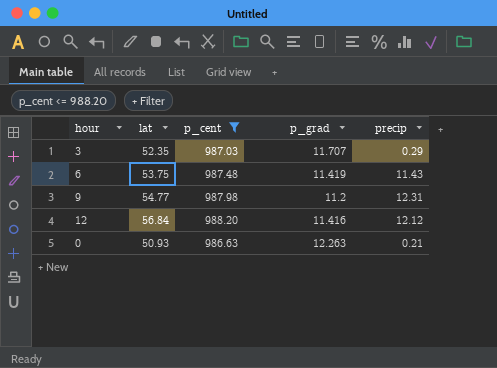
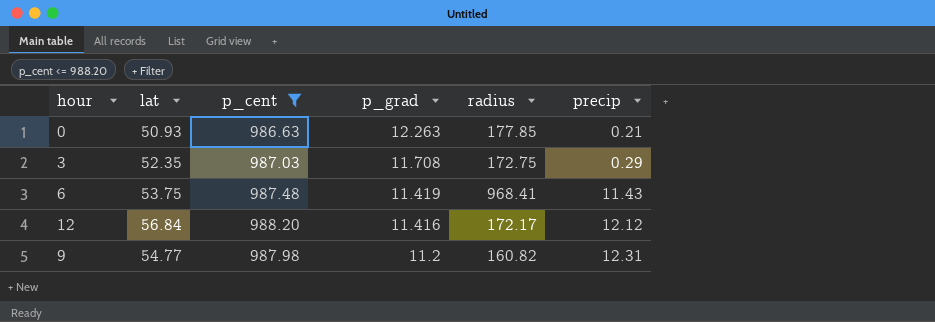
row order: none -> p_grad descending
column radius | position: none -> 5
3 | p_grad: 11.707 -> 11.708

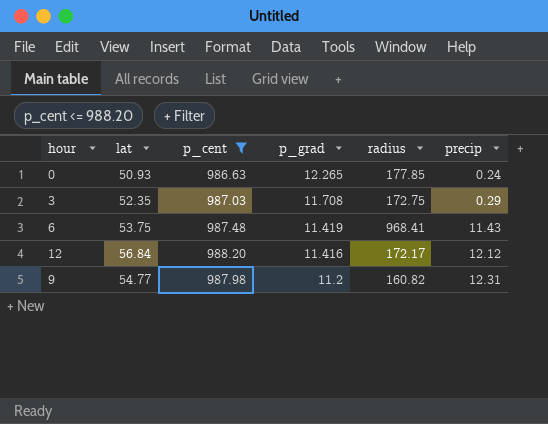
0 | p_grad: 12.263 -> 12.265
0 | precip: 0.21 -> 0.24

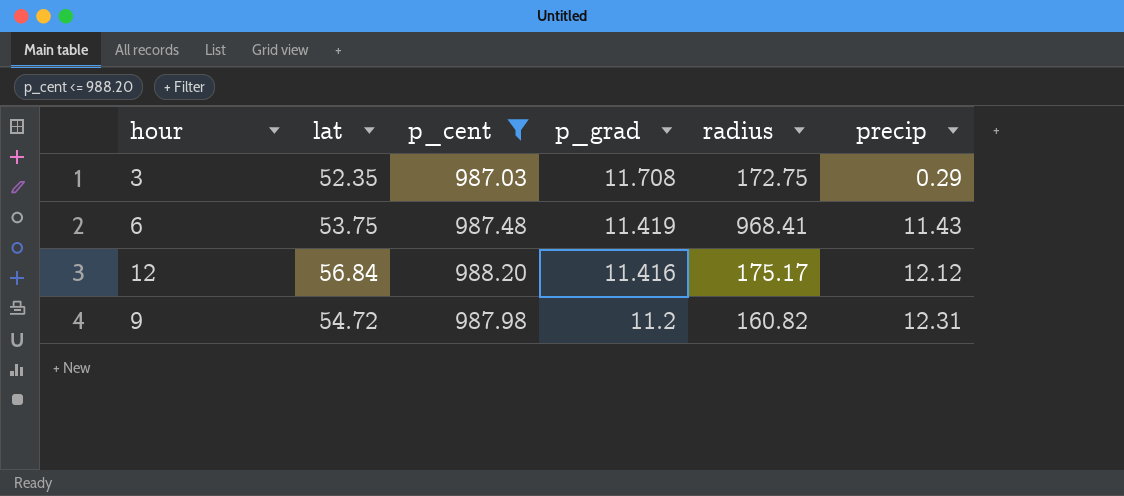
row 0: 50.93 | 986.63 | 12.265 | 177.85 | 0.24 -> none
12 | radius: 172.17 -> 175.17
9 | lat: 54.77 -> 54.72

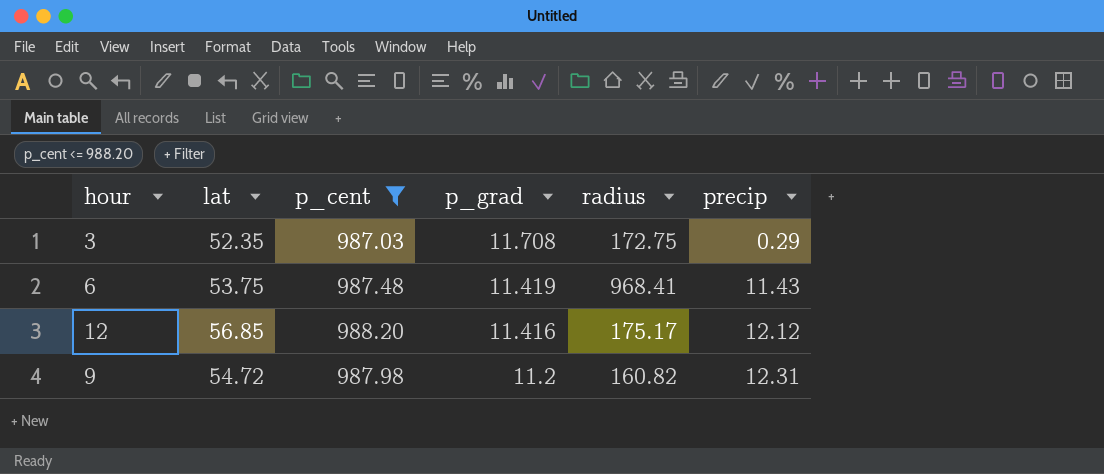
12 | lat: 56.84 -> 56.85

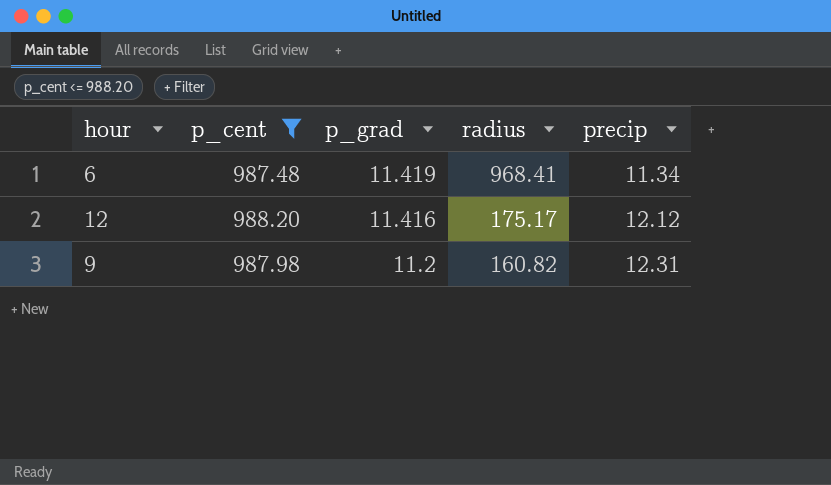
column lat | position: 2 -> none
row 3: 52.35 | 987.03 | 11.708 | 172.75 | 0.29 -> none
6 | precip: 11.43 -> 11.34

